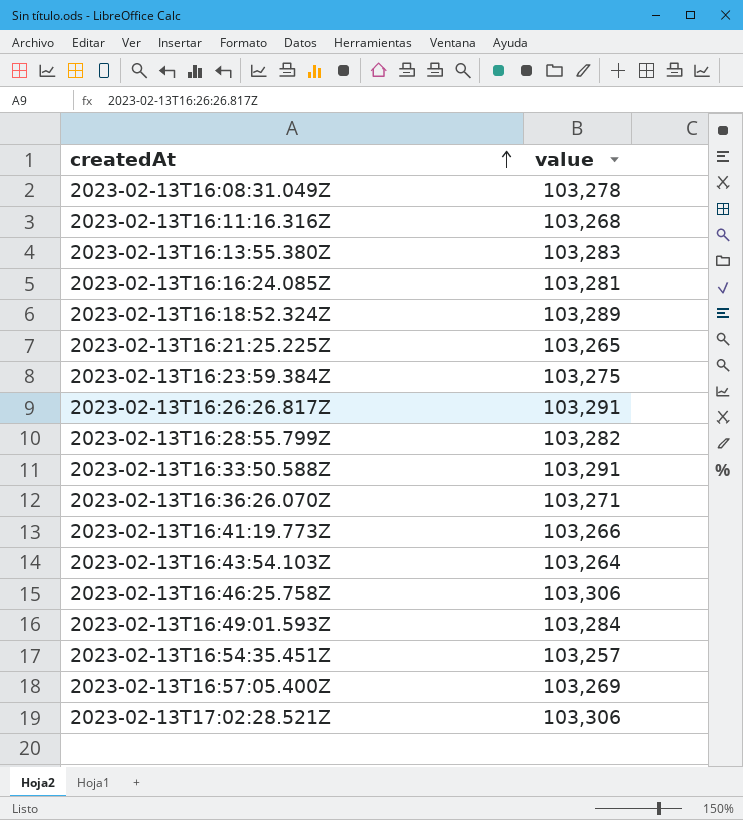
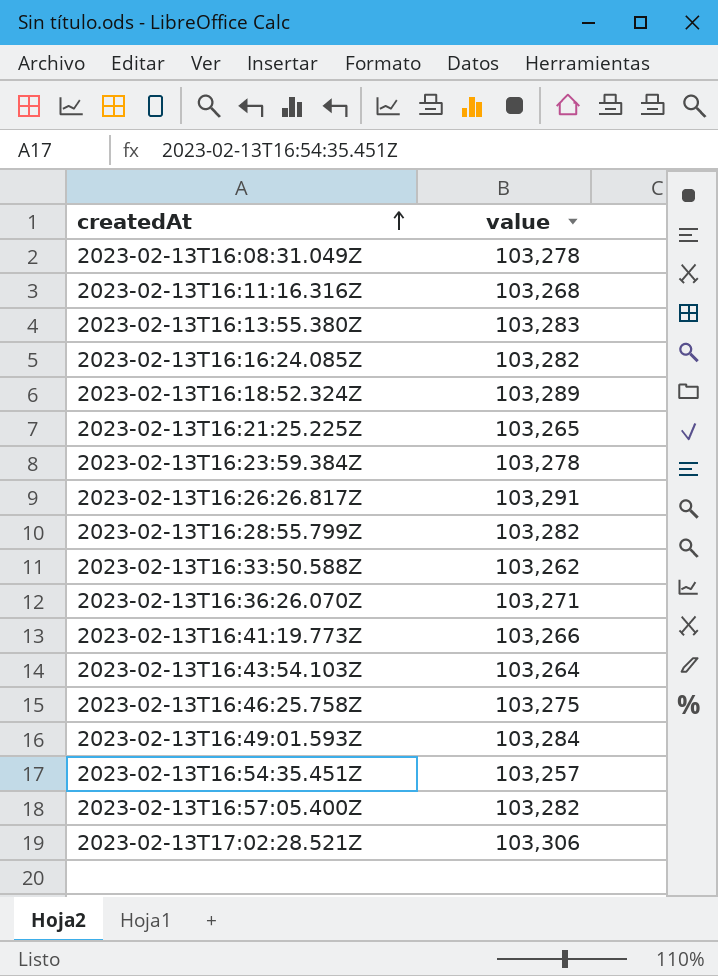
2023-02-13T16:16:24.085Z | value: 103,281 -> 103,282
2023-02-13T16:23:59.384Z | value: 103,275 -> 103,278
2023-02-13T16:33:50.588Z | value: 103,291 -> 103,262
2023-02-13T16:46:25.758Z | value: 103,306 -> 103,275
2023-02-13T16:57:05.400Z | value: 103,269 -> 103,282

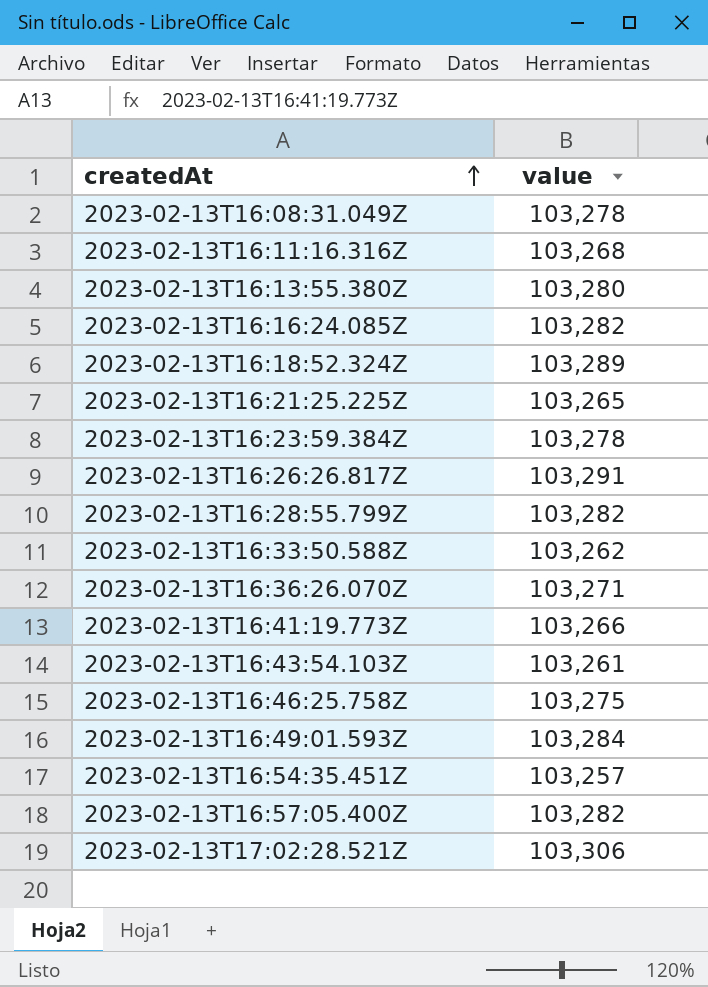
2023-02-13T16:13:55.380Z | value: 103,283 -> 103,280
2023-02-13T16:43:54.103Z | value: 103,264 -> 103,261

